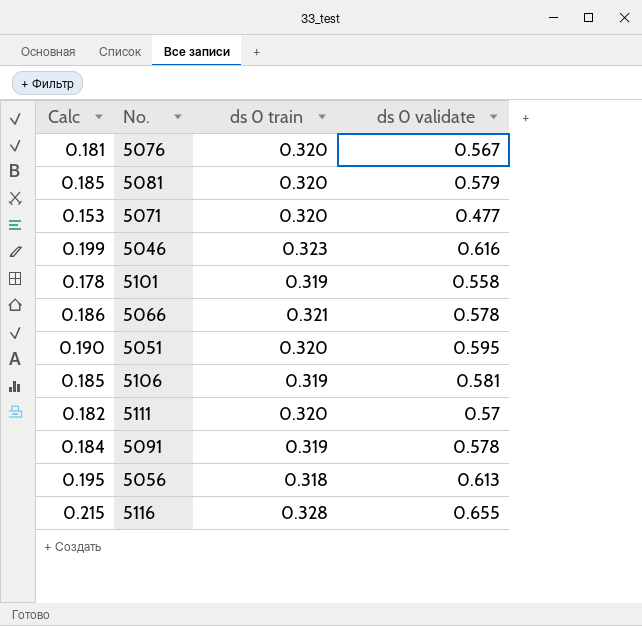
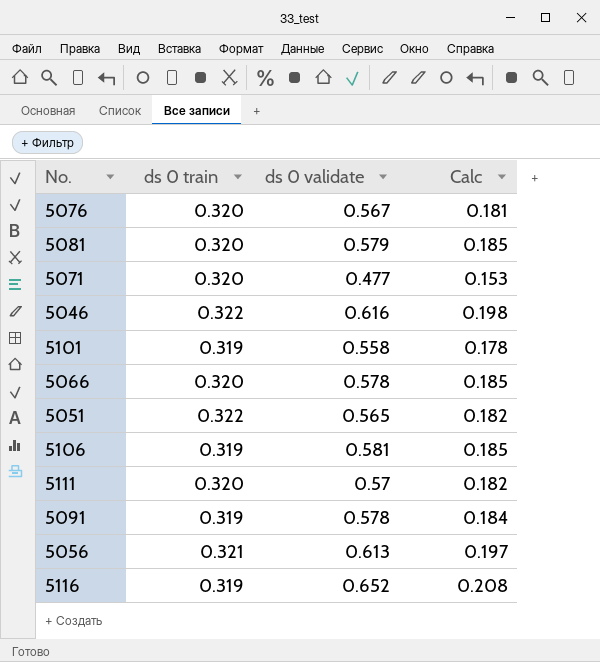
column Calc | position: 1 -> 4
5046 | ds 0 train: 0.323 -> 0.322
5046 | Calc: 0.199 -> 0.198
5066 | ds 0 train: 0.321 -> 0.320
5066 | Calc: 0.186 -> 0.185
5051 | ds 0 train: 0.320 -> 0.322
5051 | ds 0 validate: 0.595 -> 0.565
5051 | Calc: 0.190 -> 0.182
5056 | ds 0 train: 0.318 -> 0.321
5056 | Calc: 0.195 -> 0.197
5116 | ds 0 train: 0.328 -> 0.319
5116 | ds 0 validate: 0.655 -> 0.652
5116 | Calc: 0.215 -> 0.208

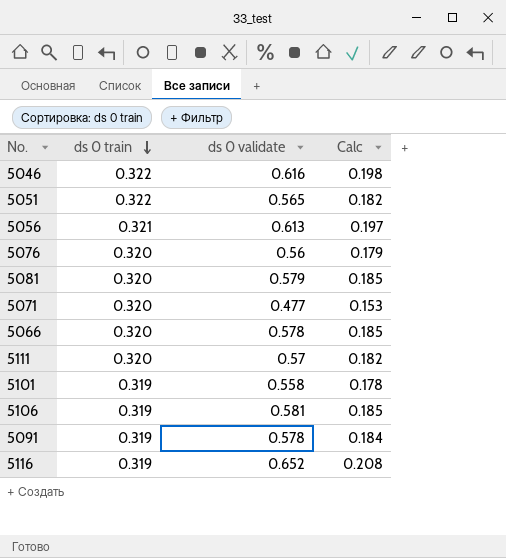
row order: none -> ds 0 train descending
5076 | ds 0 validate: 0.567 -> 0.56
5076 | Calc: 0.181 -> 0.179

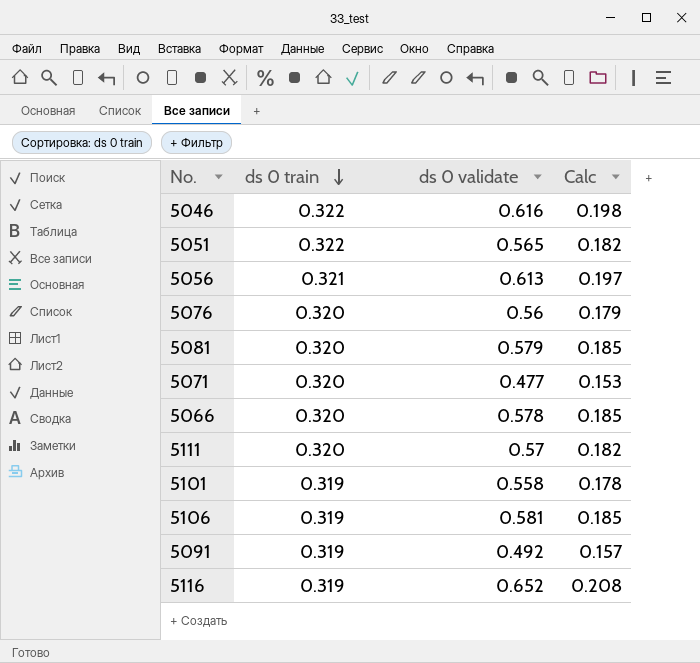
5091 | ds 0 validate: 0.578 -> 0.492
5091 | Calc: 0.184 -> 0.157

